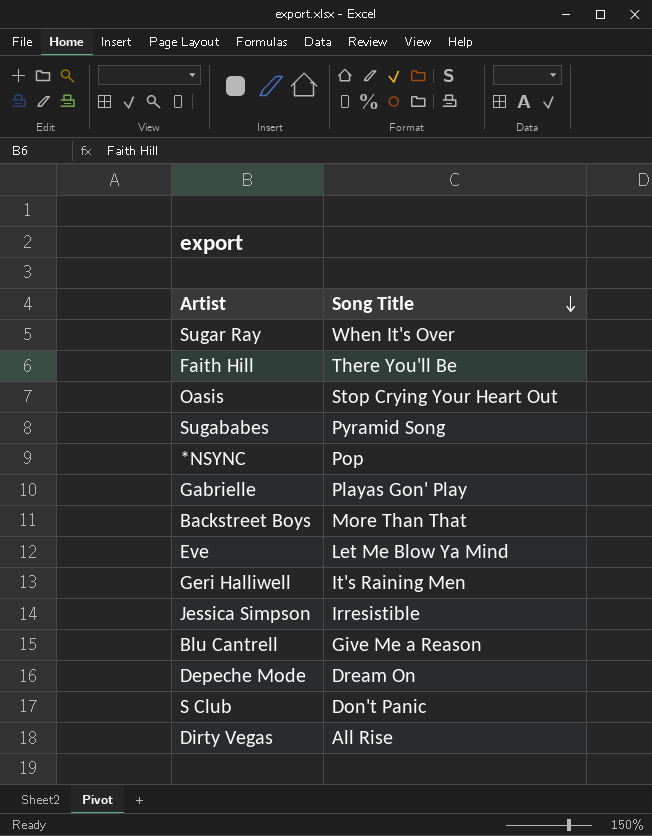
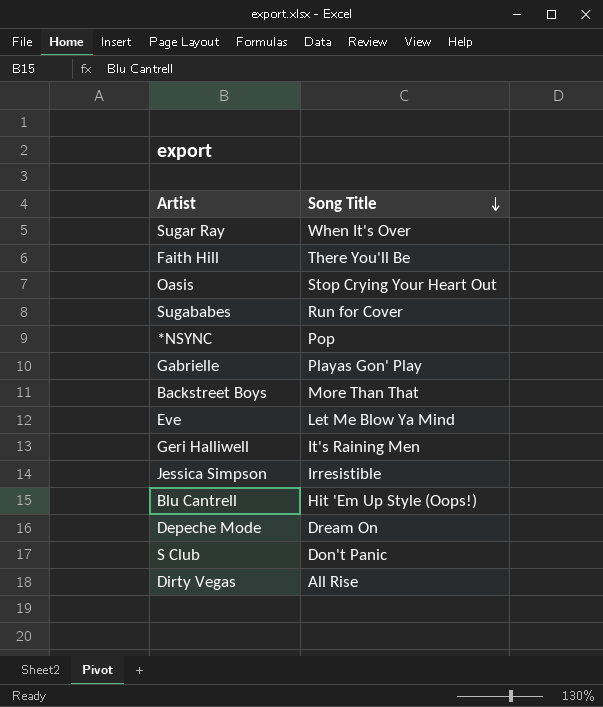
Sugababes | Song Title: Pyramid Song -> Run for Cover
Blu Cantrell | Song Title: Give Me a Reason -> Hit 'Em Up Style (Oops!)

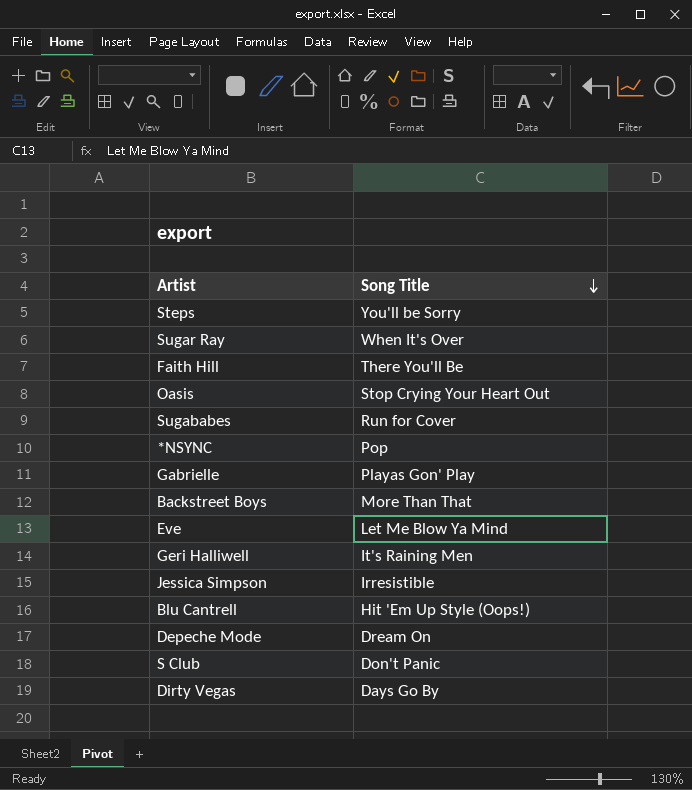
row Steps: none -> You'll be Sorry
Dirty Vegas | Song Title: All Rise -> Days Go By

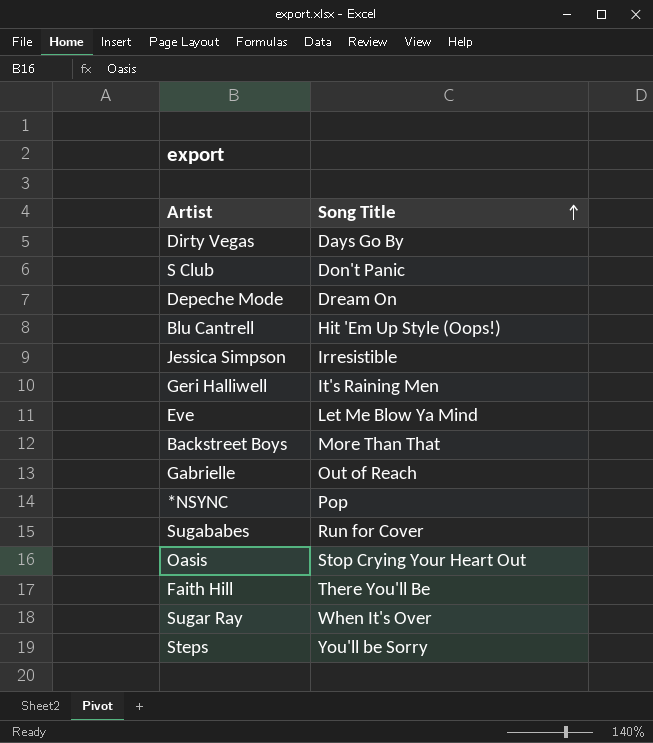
row order: Song Title descending -> Song Title ascending
Gabrielle | Song Title: Playas Gon' Play -> Out of Reach

